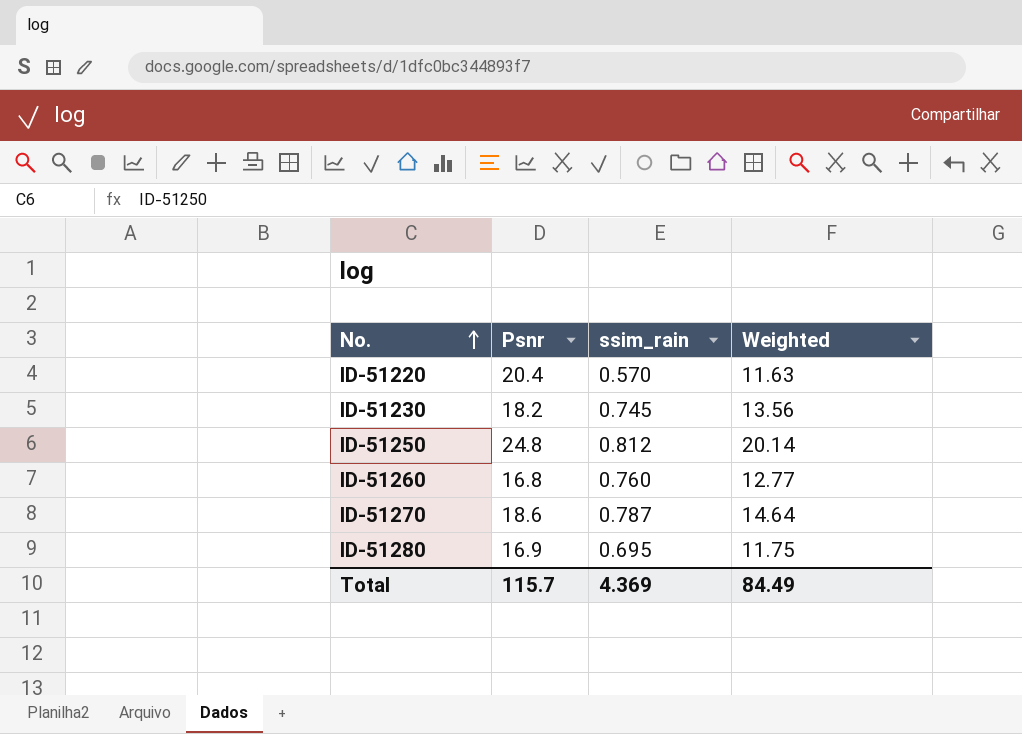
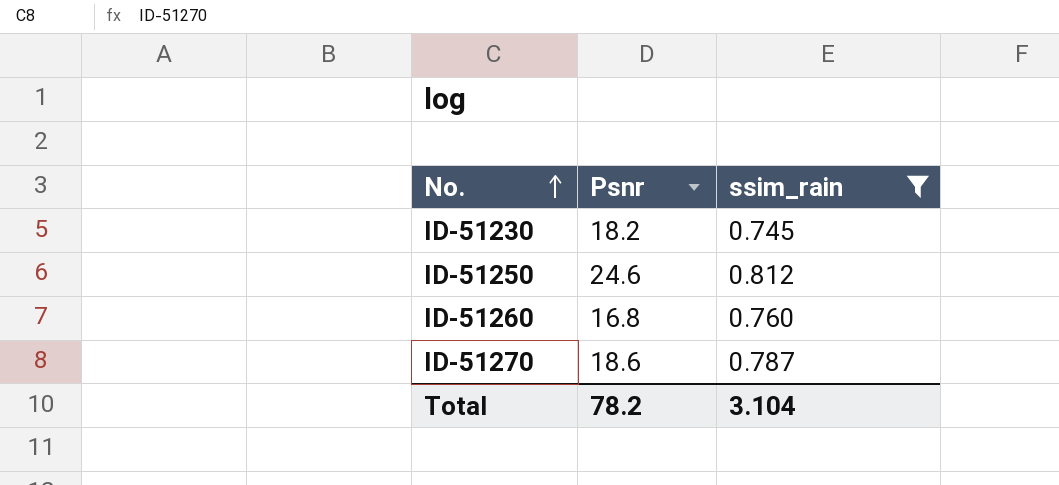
filter: none -> ssim_rain >= 0.745
column Weighted | formula: [Psnr] * [ssim_rain] -> none
ID-51250 | Psnr: 24.8 -> 24.6
Total | Psnr: 115.7 -> 78.2
Total | ssim_rain: 4.369 -> 3.104

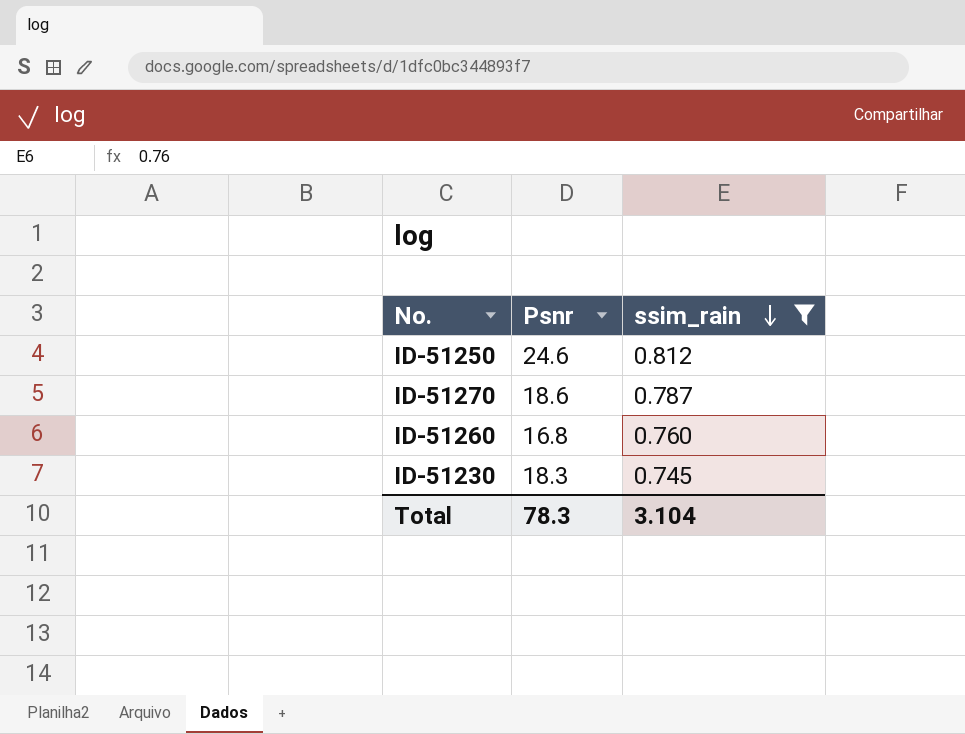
row order: No. ascending -> ssim_rain descending
ID-51230 | Psnr: 18.2 -> 18.3
Total | Psnr: 78.2 -> 78.3

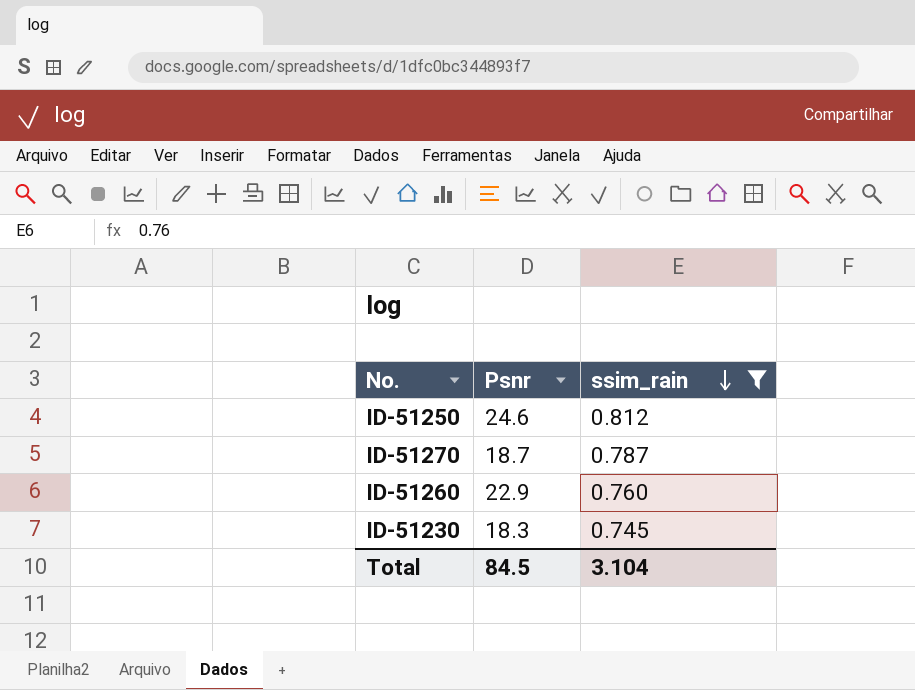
ID-51270 | Psnr: 18.6 -> 18.7
ID-51260 | Psnr: 16.8 -> 22.9
Total | Psnr: 78.3 -> 84.5

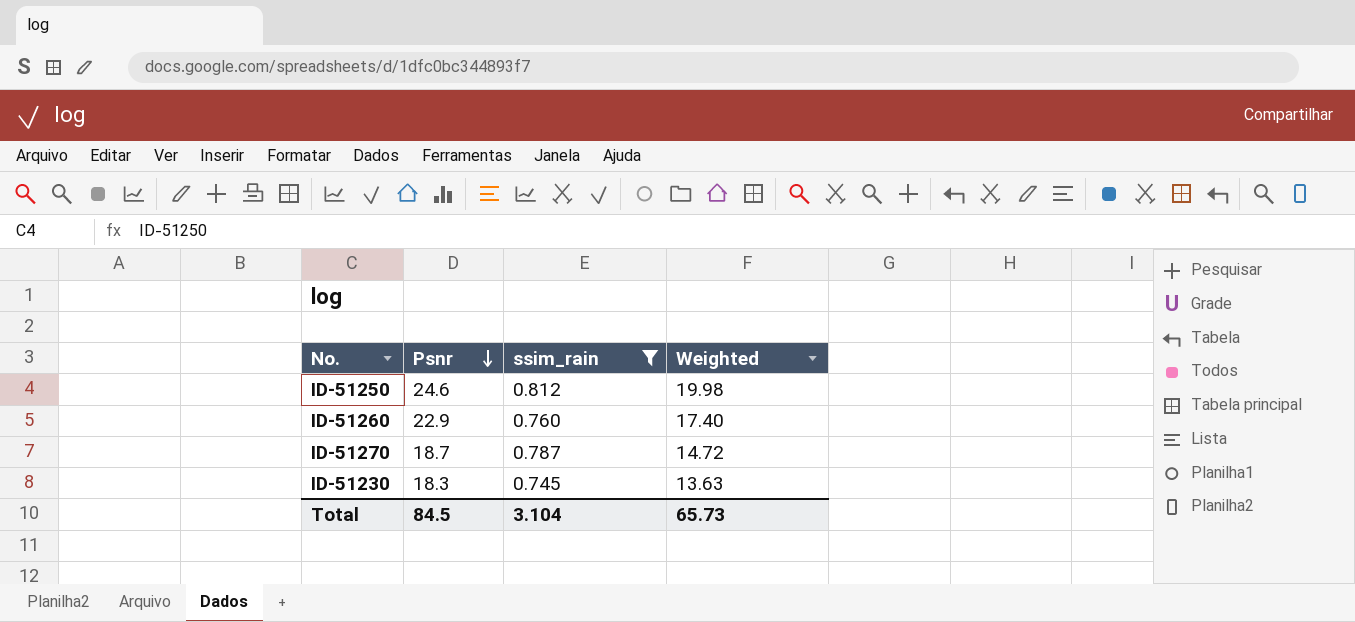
row order: ssim_rain descending -> Psnr descending
column Weighted | formula: none -> [Psnr] * [ssim_rain]

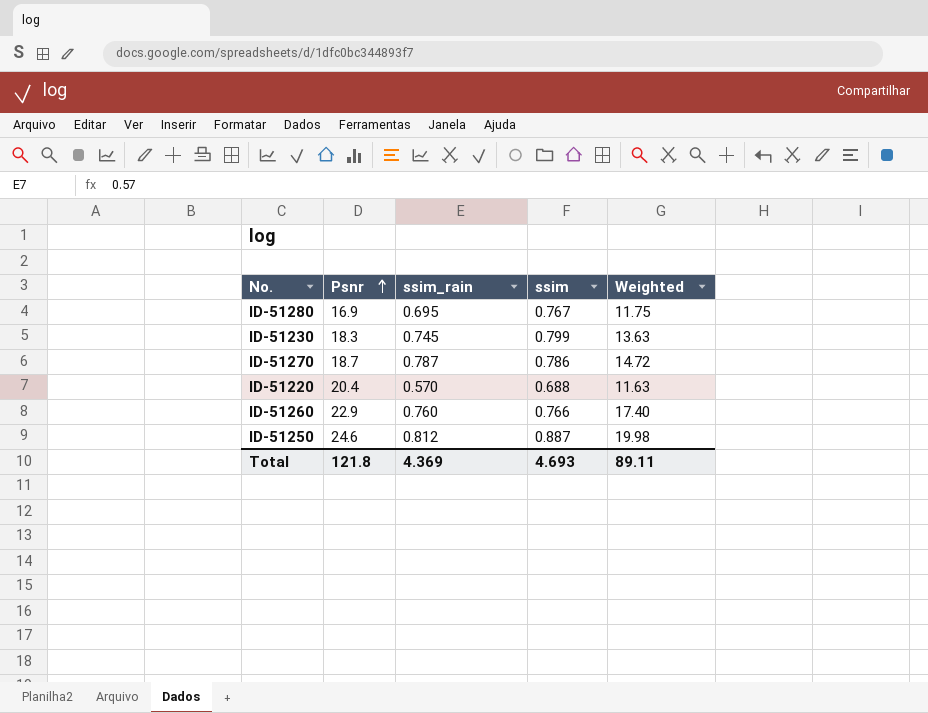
filter: ssim_rain >= 0.745 -> none
row order: Psnr descending -> Psnr ascending
column ssim | position: none -> 4
Total | Psnr: 84.5 -> 121.8
Total | ssim_rain: 3.104 -> 4.369
Total | Weighted: 65.73 -> 89.11

